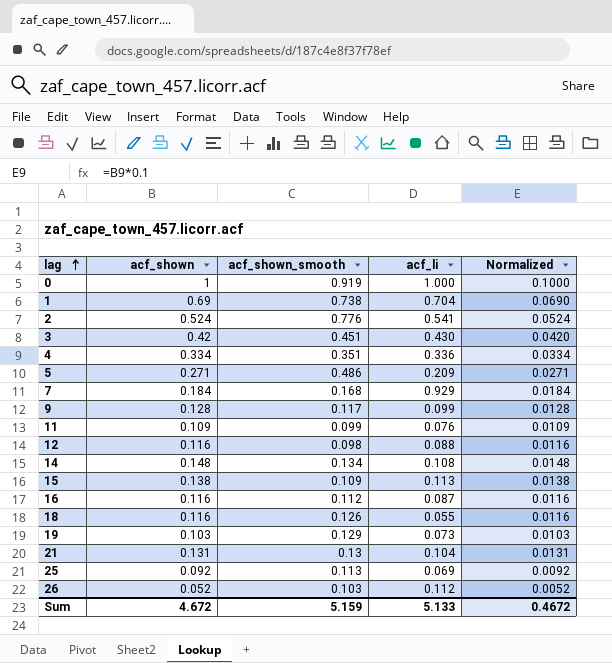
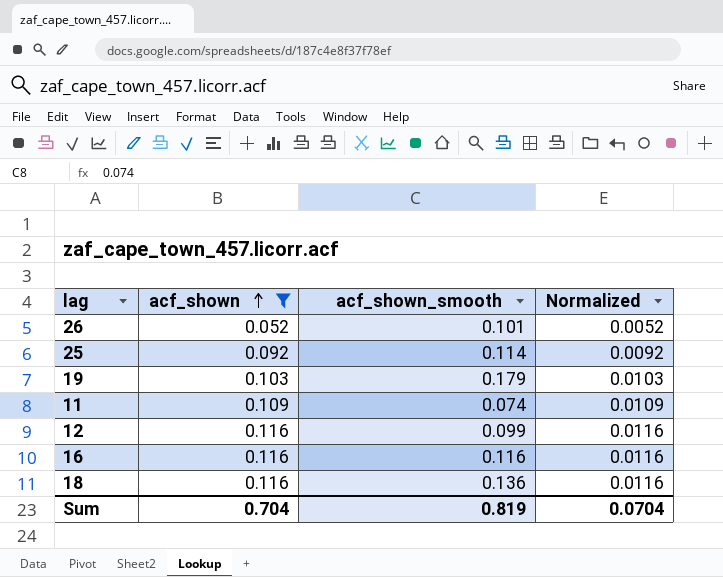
filter: none -> acf_shown <= 0.116
row order: lag ascending -> acf_shown ascending
column acf_li | position: 4 -> none
26 | acf_shown_smooth: 0.103 -> 0.101
25 | acf_shown_smooth: 0.113 -> 0.114
19 | acf_shown_smooth: 0.129 -> 0.179
11 | acf_shown_smooth: 0.099 -> 0.074
12 | acf_shown_smooth: 0.098 -> 0.099
16 | acf_shown_smooth: 0.112 -> 0.116
18 | acf_shown_smooth: 0.126 -> 0.136
Sum | acf_shown: 4.672 -> 0.704
Sum | acf_shown_smooth: 5.159 -> 0.819
Sum | Normalized: 0.4672 -> 0.0704

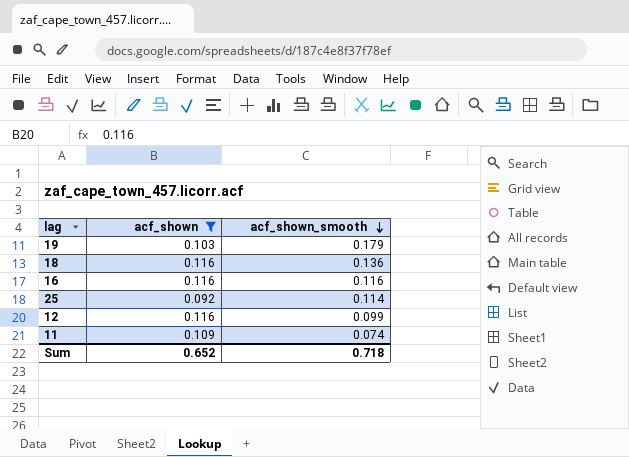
row order: acf_shown ascending -> acf_shown_smooth descending
column Normalized | formula: [acf_shown] * 0.1 -> none
row 26: 0.052 | 0.101 | 0.0052 -> none
Sum | acf_shown: 0.704 -> 0.652
Sum | acf_shown_smooth: 0.819 -> 0.718

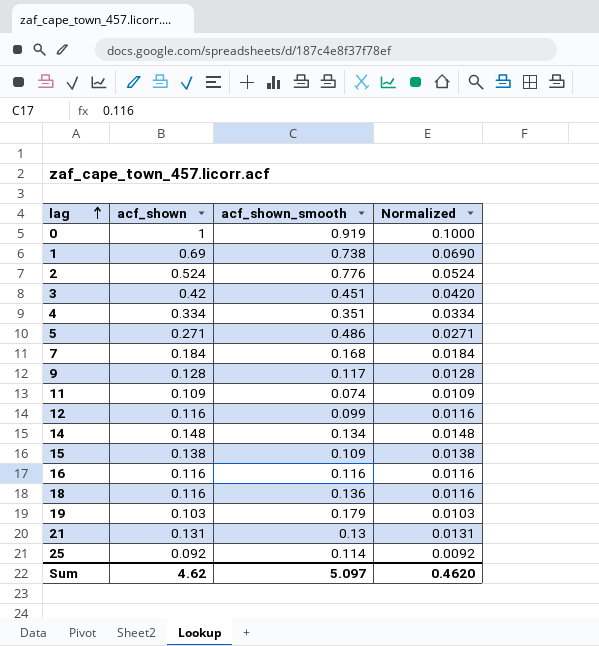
filter: acf_shown <= 0.116 -> none
row order: acf_shown_smooth descending -> lag ascending
column Normalized | formula: none -> [acf_shown] * 0.1
Sum | acf_shown: 0.652 -> 4.62
Sum | acf_shown_smooth: 0.718 -> 5.097

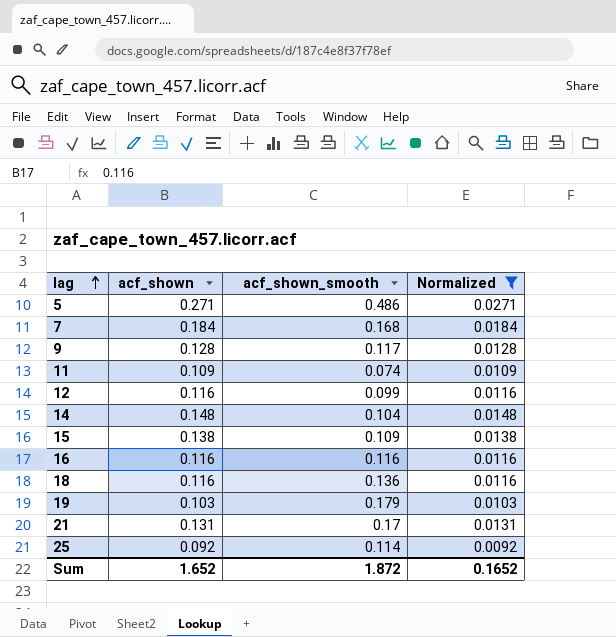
filter: none -> Normalized <= 0.0271
14 | acf_shown_smooth: 0.134 -> 0.104
21 | acf_shown_smooth: 0.13 -> 0.17
Sum | acf_shown: 4.62 -> 1.652
Sum | acf_shown_smooth: 5.097 -> 1.872
Sum | Normalized: 0.4620 -> 0.1652

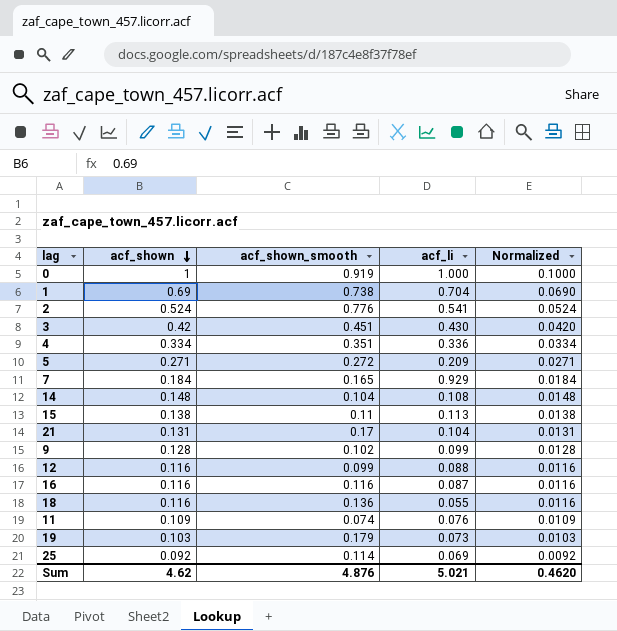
filter: Normalized <= 0.0271 -> none
row order: lag ascending -> acf_shown descending
column acf_li | position: none -> 4
5 | acf_shown_smooth: 0.486 -> 0.272
7 | acf_shown_smooth: 0.168 -> 0.165
15 | acf_shown_smooth: 0.109 -> 0.11
9 | acf_shown_smooth: 0.117 -> 0.102
Sum | acf_shown: 1.652 -> 4.62
Sum | acf_shown_smooth: 1.872 -> 4.876
Sum | Normalized: 0.1652 -> 0.4620

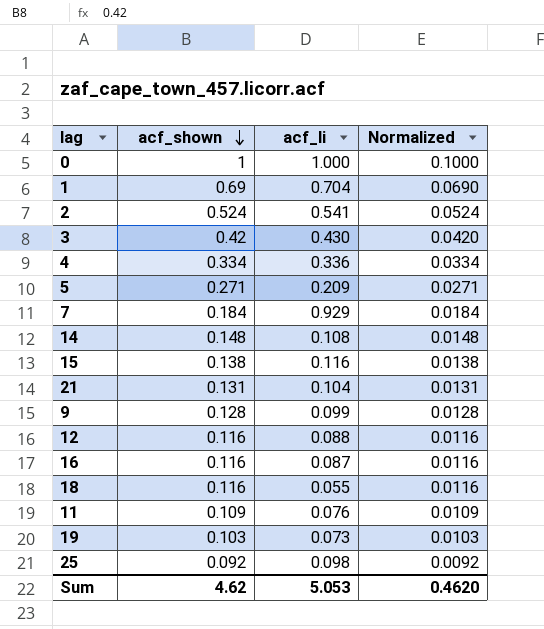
column acf_shown_smooth | position: 3 -> none
15 | acf_li: 0.113 -> 0.116
25 | acf_li: 0.069 -> 0.098
Sum | acf_li: 5.021 -> 5.053

